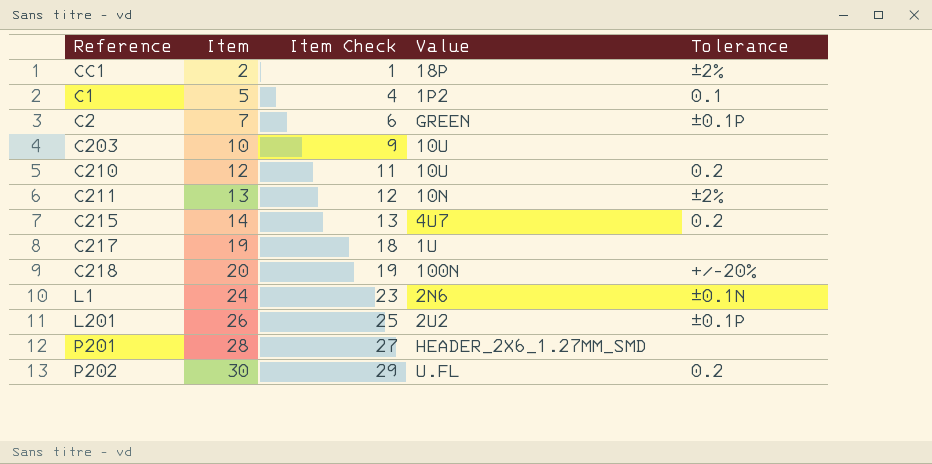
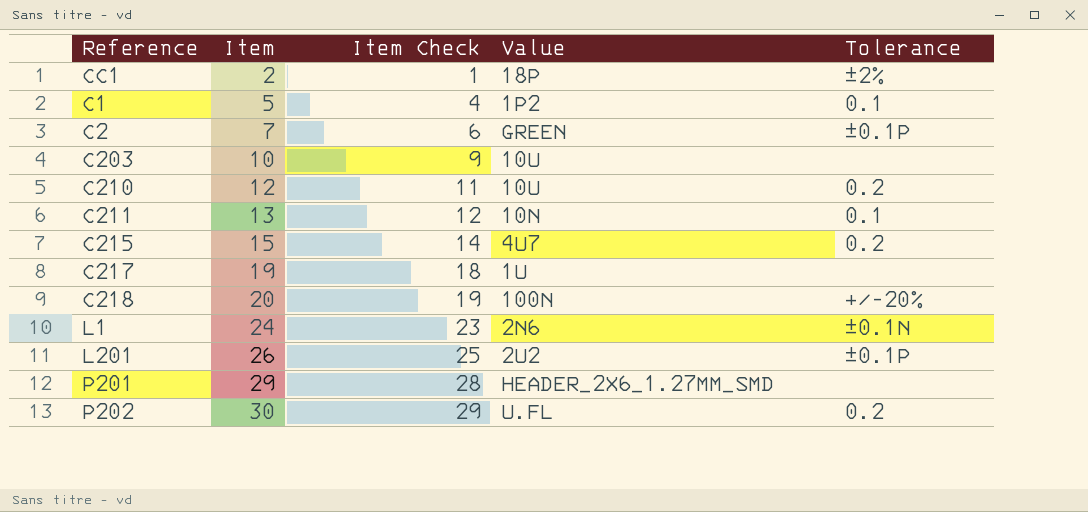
C211 | Tolerance: ±2% -> 0.1
C215 | Item: 14 -> 15
C215 | Item Check: 13 -> 14
P201 | Item: 28 -> 29
P201 | Item Check: 27 -> 28

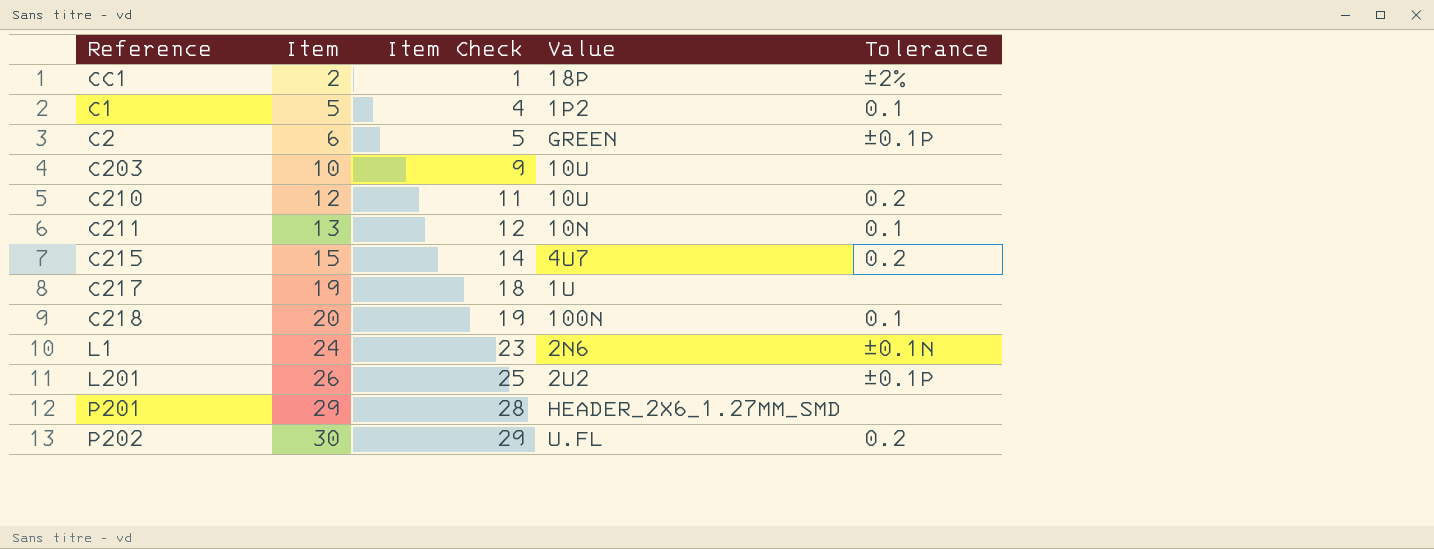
C2 | Item: 7 -> 6
C2 | Item Check: 6 -> 5
C218 | Tolerance: +/-20% -> 0.1

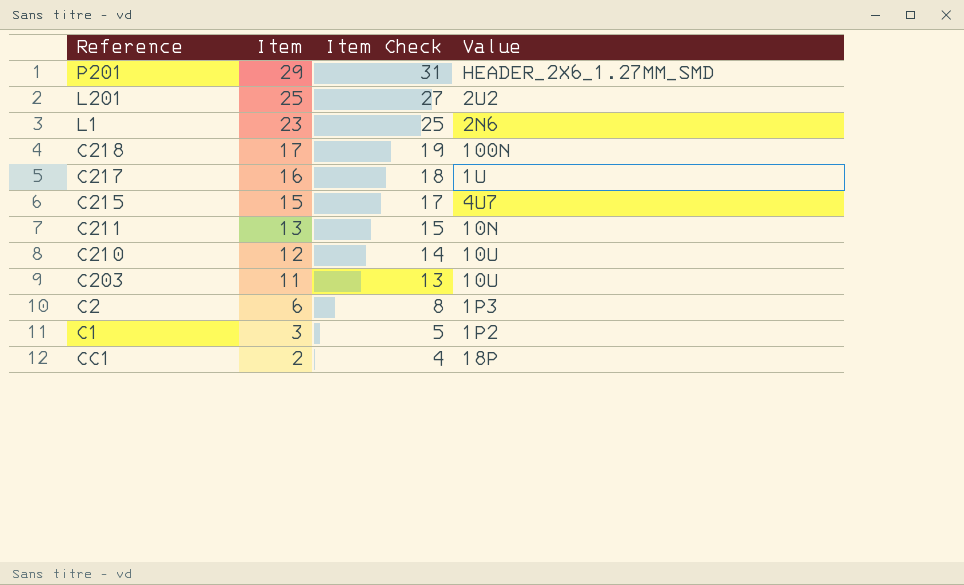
row order: Item ascending -> Item descending
column Tolerance | position: 5 -> none
column Item Check | formula: [Item] - 1 -> [Item] + 2
row P202: 30 | 29 | U.FL | 0.2 -> none
L201 | Item: 26 -> 25
L1 | Item: 24 -> 23
C218 | Item: 20 -> 17
C217 | Item: 19 -> 16
C203 | Item: 10 -> 11
C2 | Value: GREEN -> 1P3
C1 | Item: 5 -> 3

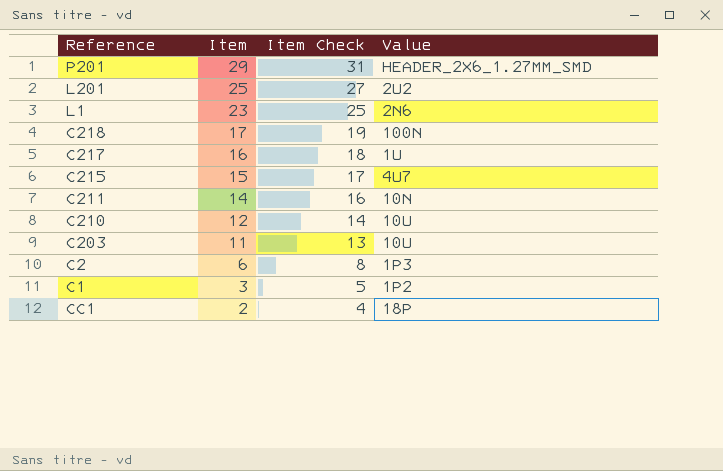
C211 | Item: 13 -> 14
C211 | Item Check: 15 -> 16

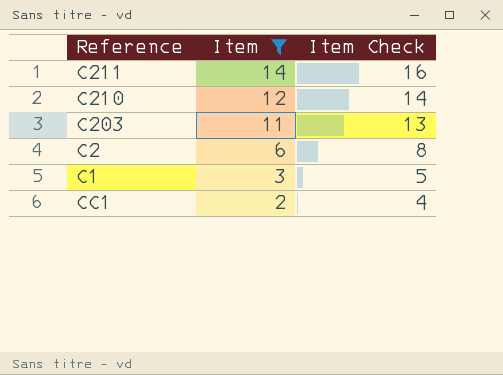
filter: none -> Item <= 14
column Value | position: 4 -> none

